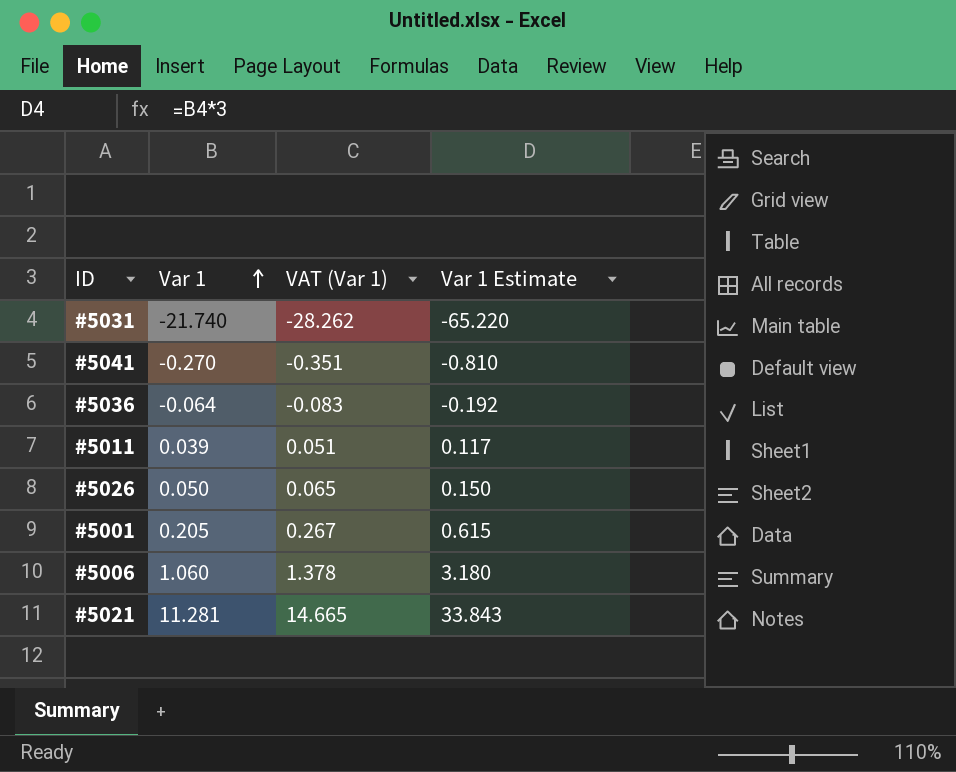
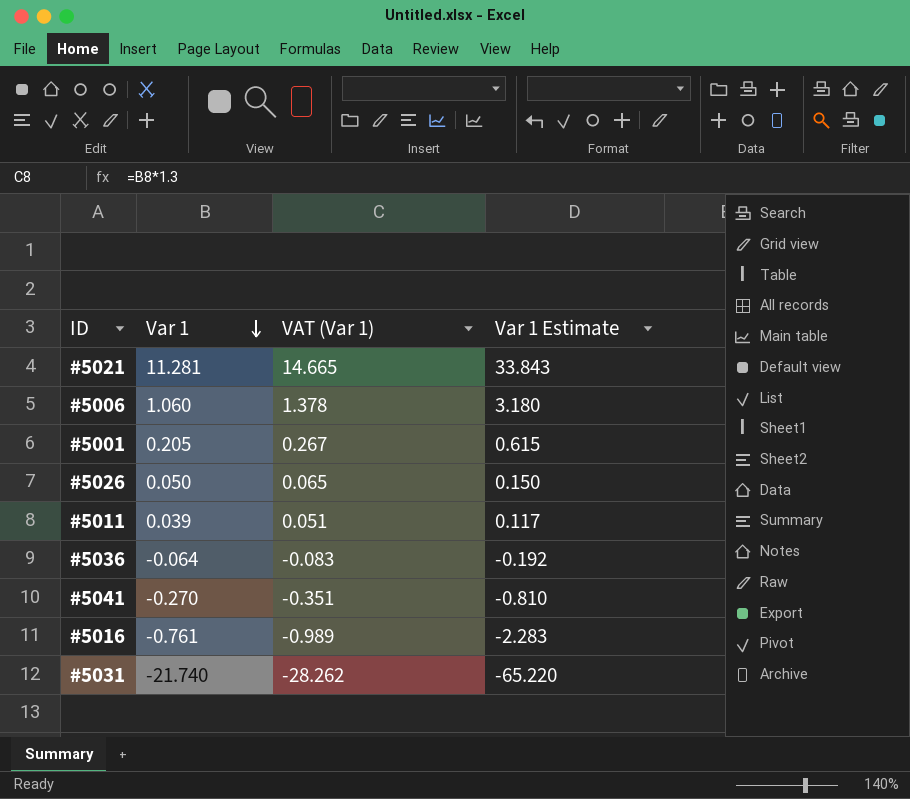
row order: Var 1 ascending -> Var 1 descending
row #5016: none -> -0.761 | -0.989 | -2.283

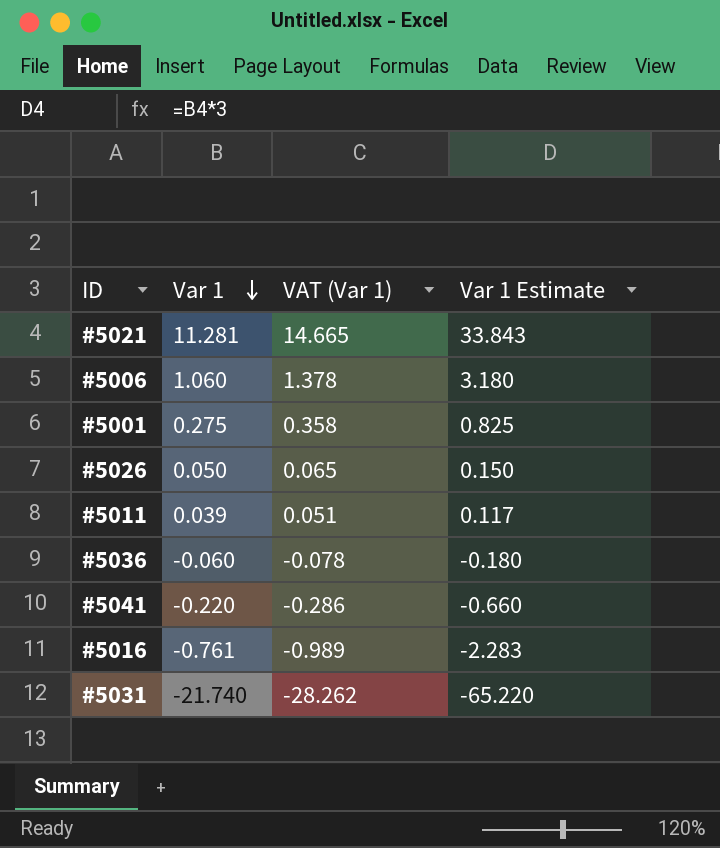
#5001 | Var 1: 0.205 -> 0.275
#5001 | VAT (Var 1): 0.267 -> 0.358
#5001 | Var 1 Estimate: 0.615 -> 0.825
#5036 | Var 1: -0.064 -> -0.060
#5036 | VAT (Var 1): -0.083 -> -0.078
#5036 | Var 1 Estimate: -0.192 -> -0.180
#5041 | Var 1: -0.270 -> -0.220
#5041 | VAT (Var 1): -0.351 -> -0.286
#5041 | Var 1 Estimate: -0.810 -> -0.660

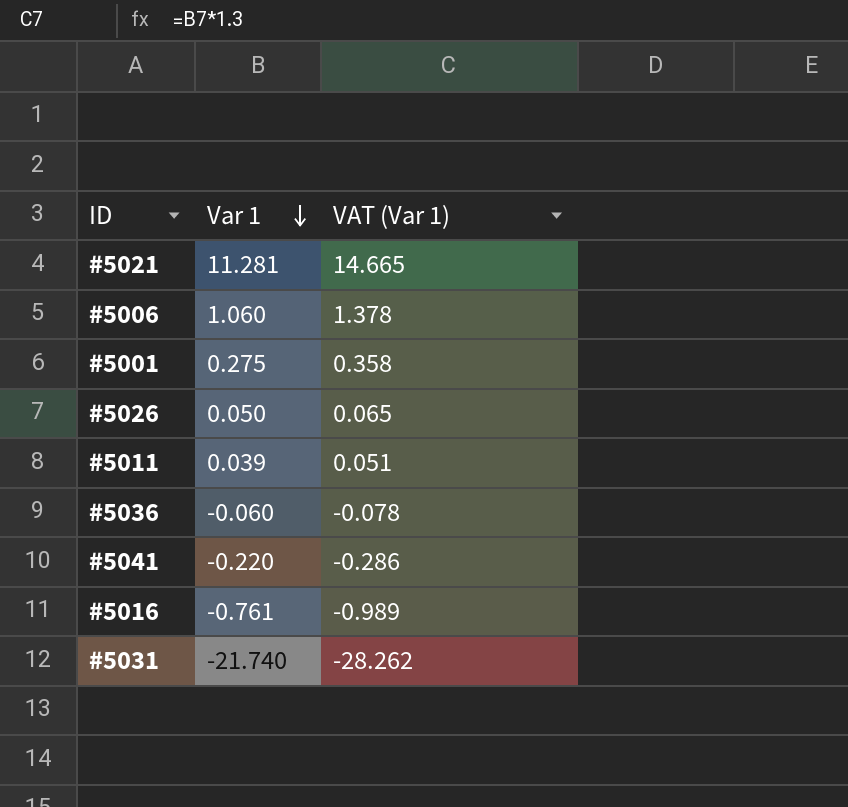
column Var 1 Estimate | formula: [Var 1] * 3 -> none

